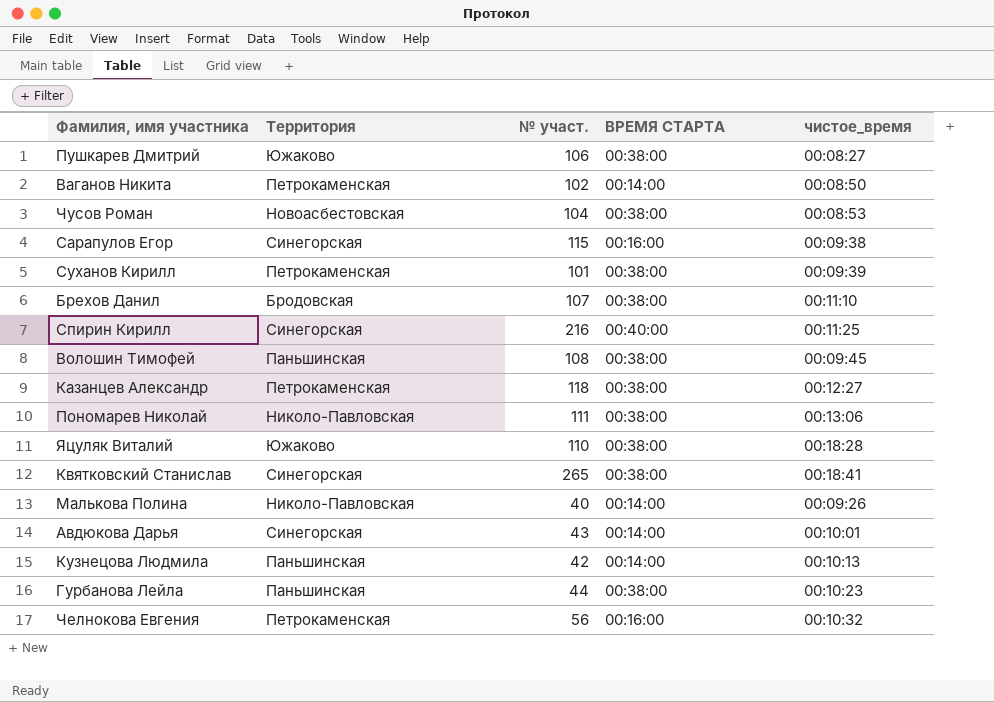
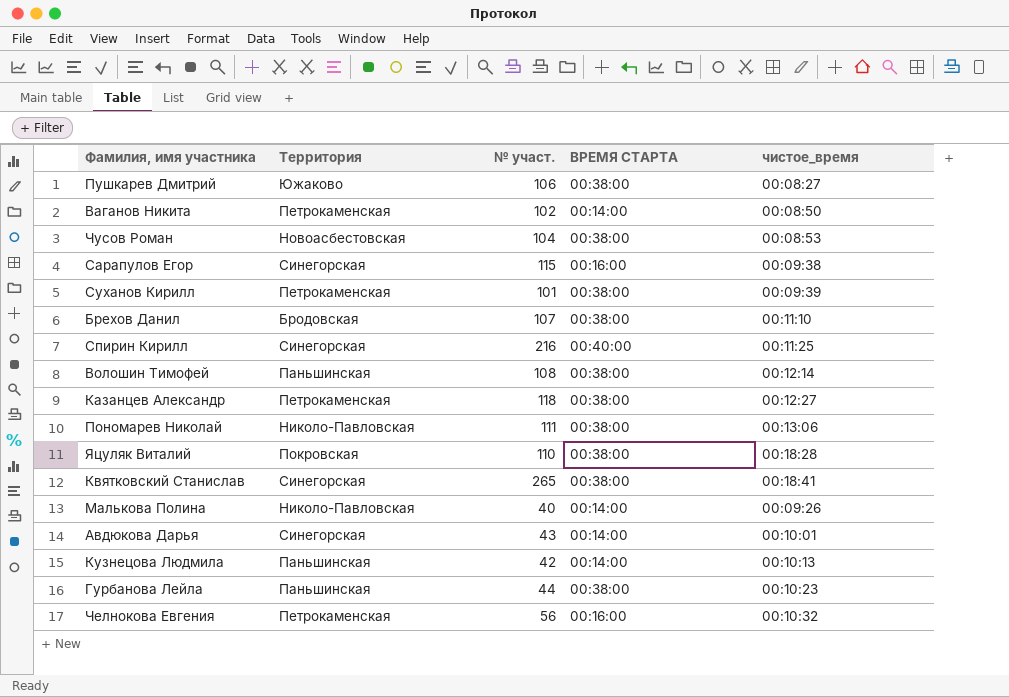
Волошин Тимофей | чистое_время: 00:09:45 -> 00:12:14
Яцуляк Виталий | Территория: Южаково -> Покровская

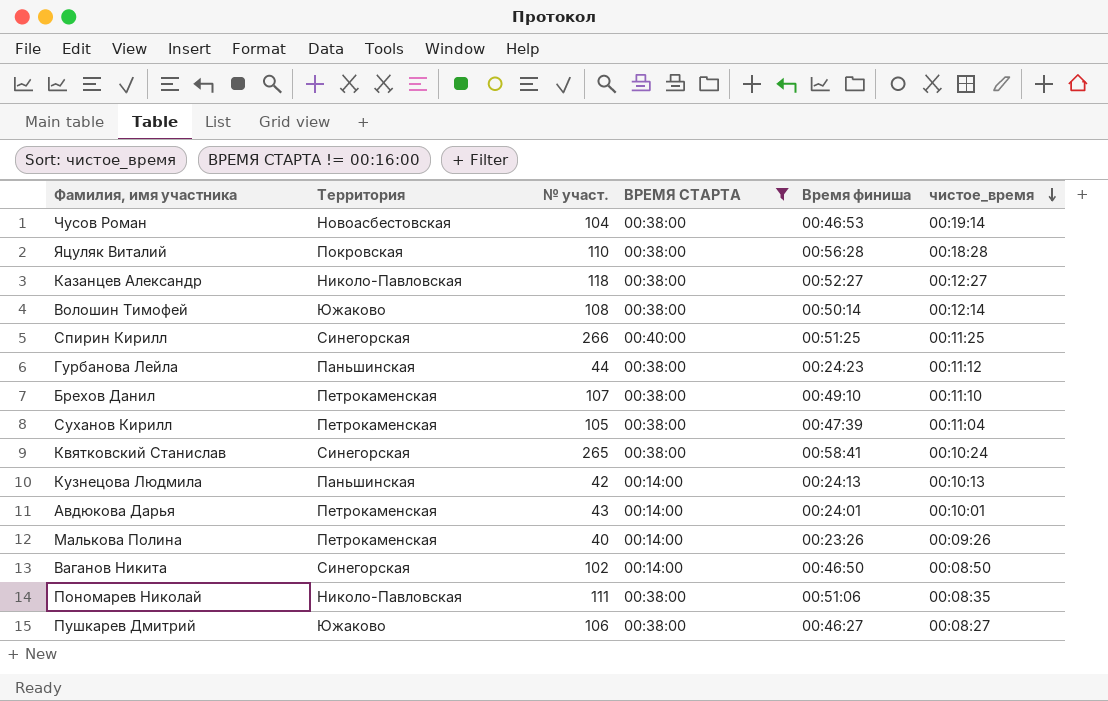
filter: none -> ВРЕМЯ СТАРТА != 00:16:00
row order: none -> чистое_время descending
column Время финиша | position: none -> 5
Чусов Роман | чистое_время: 00:08:53 -> 00:19:14
Казанцев Александр | Территория: Петрокаменская -> Николо-Павловская
Волошин Тимофей | Территория: Паньшинская -> Южаково
Спирин Кирилл | № участ.: 216 -> 266
Гурбанова Лейла | чистое_время: 00:10:23 -> 00:11:12
Брехов Данил | Территория: Бродовская -> Петрокаменская
Суханов Кирилл | № участ.: 101 -> 105
Суханов Кирилл | чистое_время: 00:09:39 -> 00:11:04
Квятковский Станислав | чистое_время: 00:18:41 -> 00:10:24
Авдюкова Дарья | Территория: Синегорская -> Петрокаменская
Малькова Полина | Территория: Николо-Павловская -> Петрокаменская
Ваганов Никита | Территория: Петрокаменская -> Синегорская
Пономарев Николай | чистое_время: 00:13:06 -> 00:08:35

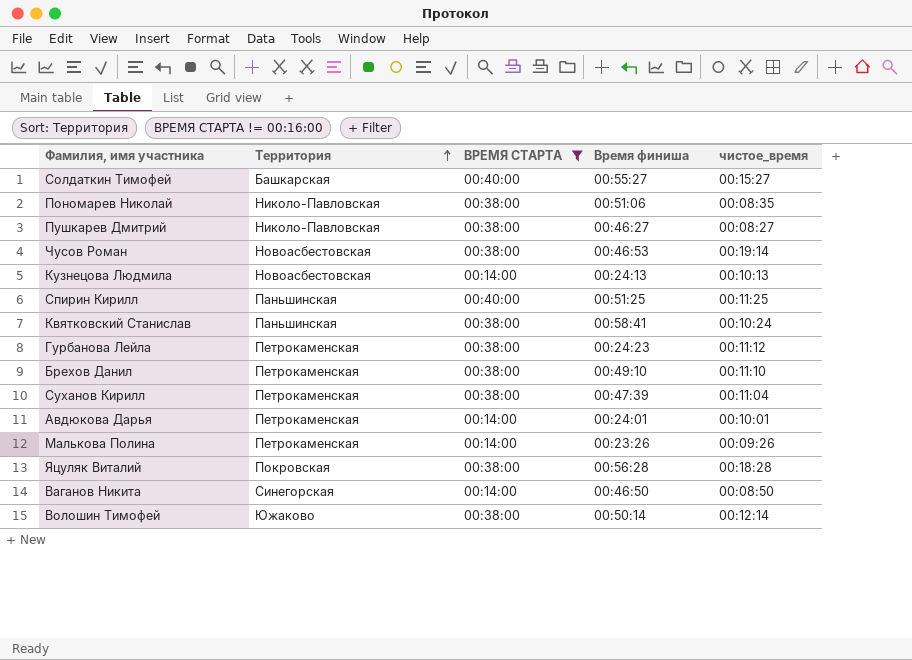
row order: чистое_время descending -> Территория ascending
column № участ. | position: 3 -> none
row Казанцев Александр: Николо-Павловская | 118 | 00:38:00 | 00:52:27 | 00:12:27 -> none
row Солдаткин Тимофей: none -> Башкарская | 00:40:00 | 00:55:27 | 00:15:27
Пушкарев Дмитрий | Территория: Южаково -> Николо-Павловская
Кузнецова Людмила | Территория: Паньшинская -> Новоасбестовская
Спирин Кирилл | Территория: Синегорская -> Паньшинская
Квятковский Станислав | Территория: Синегорская -> Паньшинская
Гурбанова Лейла | Территория: Паньшинская -> Петрокаменская

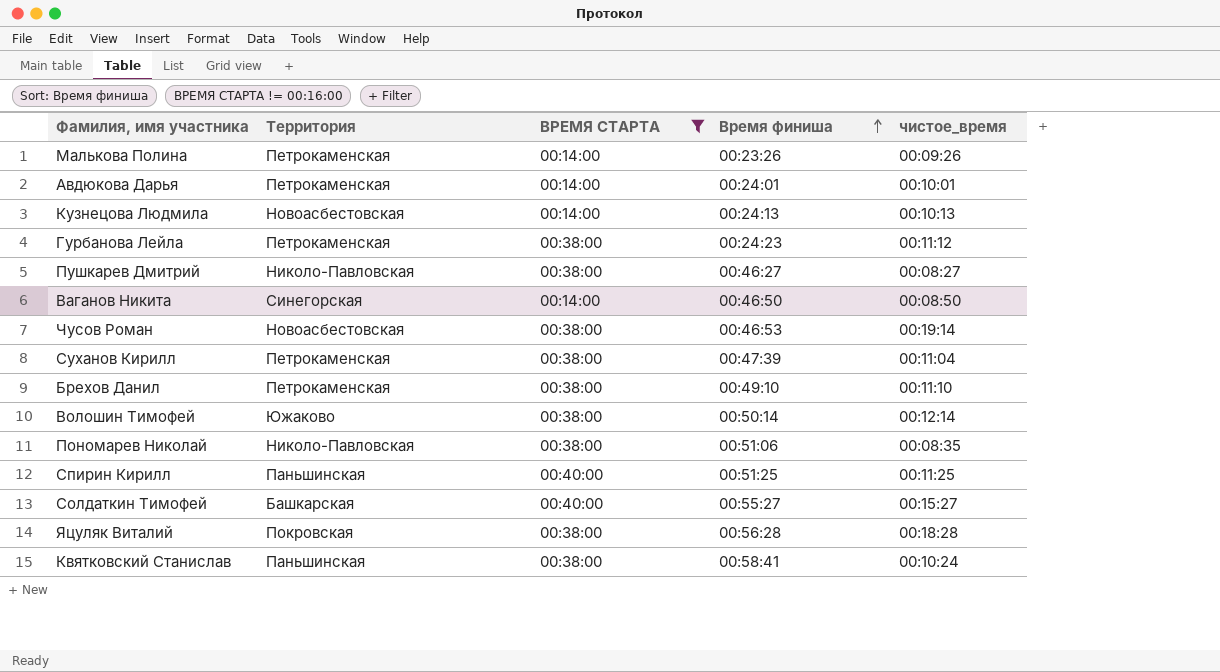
row order: Территория ascending -> Время финиша ascending

